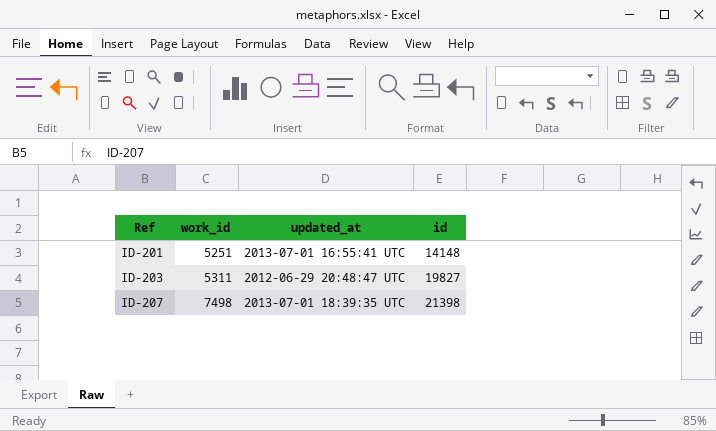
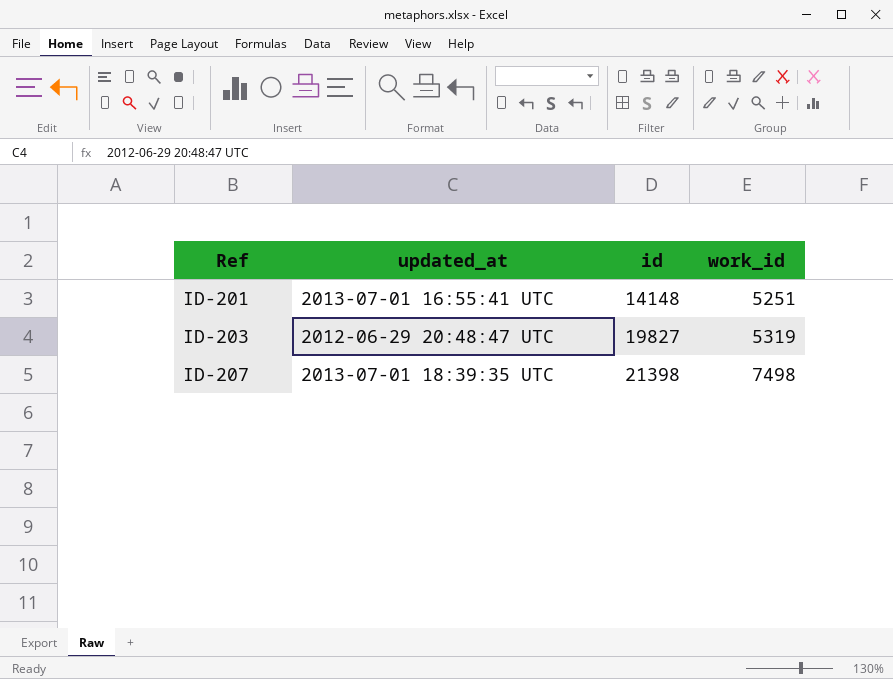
column work_id | position: 2 -> 4
ID-203 | work_id: 5311 -> 5319

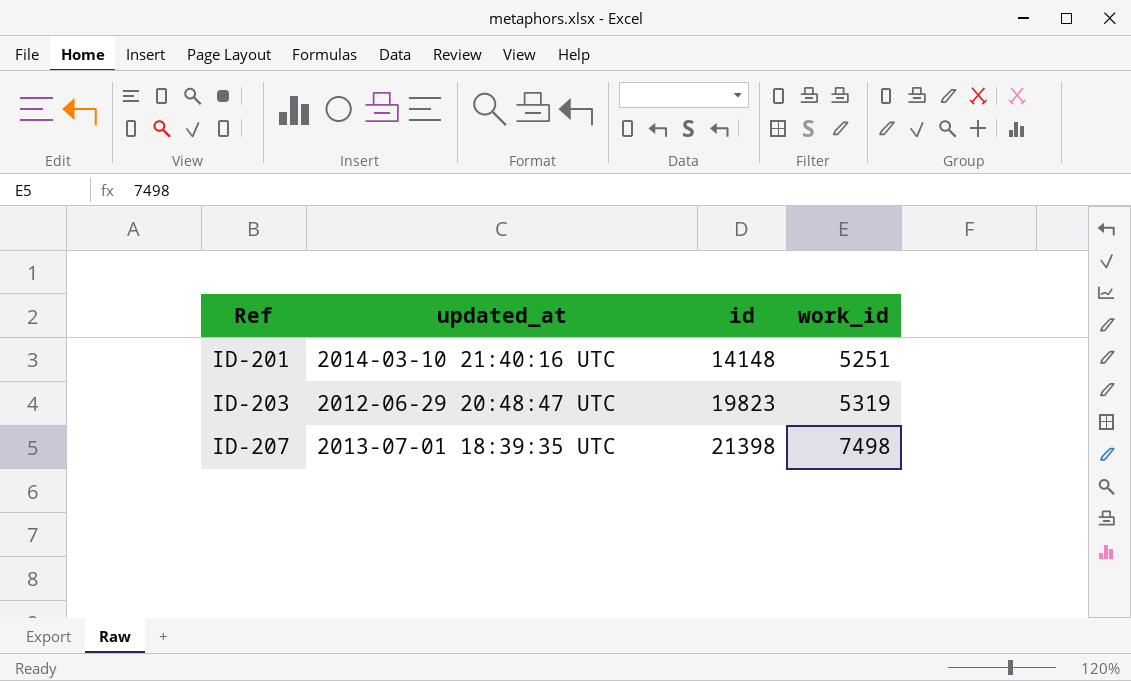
ID-201 | updated_at: 2013-07-01 16:55:41 UTC -> 2014-03-10 21:40:16 UTC
ID-203 | id: 19827 -> 19823

